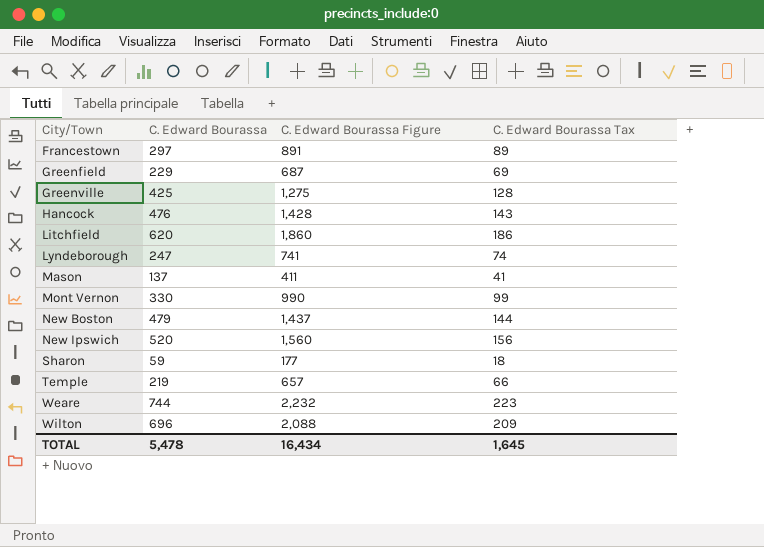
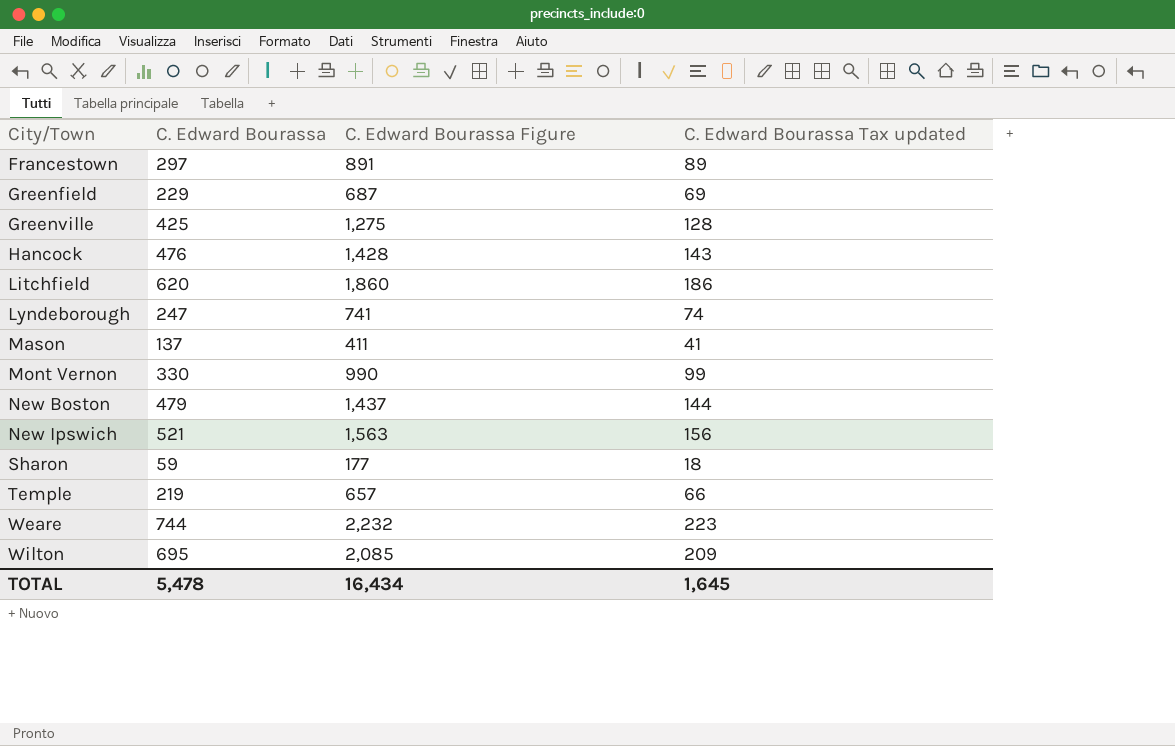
column name: C. Edward Bourassa Tax -> C. Edward Bourassa Tax updated
New Ipswich | C. Edward Bourassa: 520 -> 521
New Ipswich | C. Edward Bourassa Figure: 1,560 -> 1,563
Wilton | C. Edward Bourassa: 696 -> 695
Wilton | C. Edward Bourassa Figure: 2,088 -> 2,085

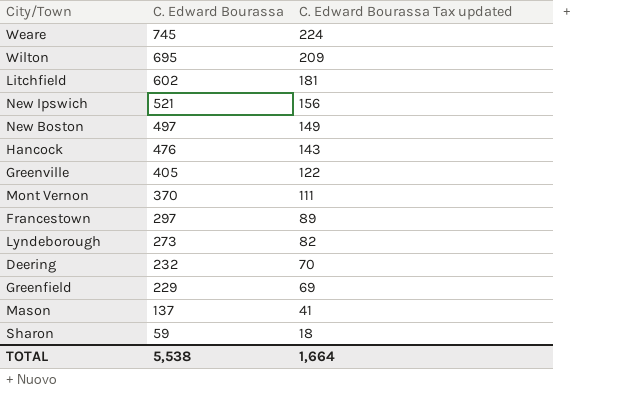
row order: City/Town ascending -> C. Edward Bourassa descending
column C. Edward Bourassa Figure | formula: [C. Edward Bourassa] * 3 -> none
row Temple: 219 | 657 | 66 -> none
Weare | C. Edward Bourassa: 744 -> 745
Weare | C. Edward Bourassa Tax updated: 223 -> 224
Litchfield | C. Edward Bourassa: 620 -> 602
Litchfield | C. Edward Bourassa Tax updated: 186 -> 181
New Boston | C. Edward Bourassa: 479 -> 497
New Boston | C. Edward Bourassa Tax updated: 144 -> 149
Greenville | C. Edward Bourassa: 425 -> 405
Greenville | C. Edward Bourassa Tax updated: 128 -> 122
Mont Vernon | C. Edward Bourassa: 330 -> 370
Mont Vernon | C. Edward Bourassa Tax updated: 99 -> 111
Lyndeborough | C. Edward Bourassa: 247 -> 273
Lyndeborough | C. Edward Bourassa Tax updated: 74 -> 82
row Deering: none -> 232 | 70
TOTAL | C. Edward Bourassa: 5,478 -> 5,538
TOTAL | C. Edward Bourassa Tax updated: 1,645 -> 1,664

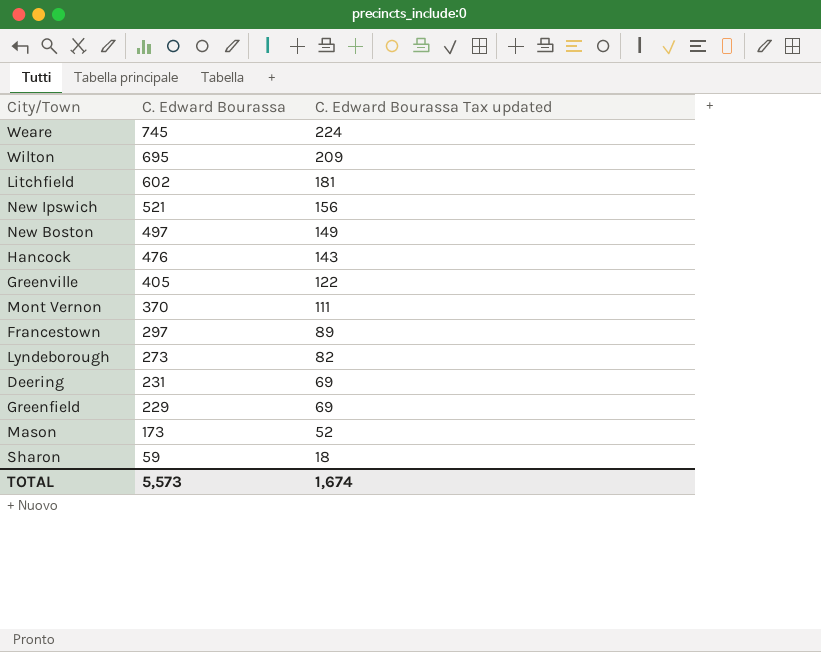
Deering | C. Edward Bourassa: 232 -> 231
Deering | C. Edward Bourassa Tax updated: 70 -> 69
Mason | C. Edward Bourassa: 137 -> 173
Mason | C. Edward Bourassa Tax updated: 41 -> 52
TOTAL | C. Edward Bourassa: 5,538 -> 5,573
TOTAL | C. Edward Bourassa Tax updated: 1,664 -> 1,674

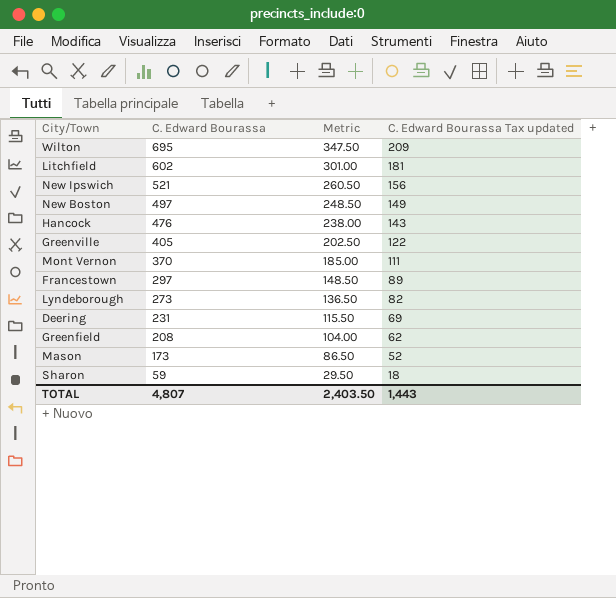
column Metric | formula: none -> [C. Edward Bourassa] * 0.5
row Weare: 745 | 224 -> none
Greenfield | C. Edward Bourassa: 229 -> 208
Greenfield | C. Edward Bourassa Tax updated: 69 -> 62
TOTAL | C. Edward Bourassa: 5,573 -> 4,807
TOTAL | C. Edward Bourassa Tax updated: 1,674 -> 1,443

